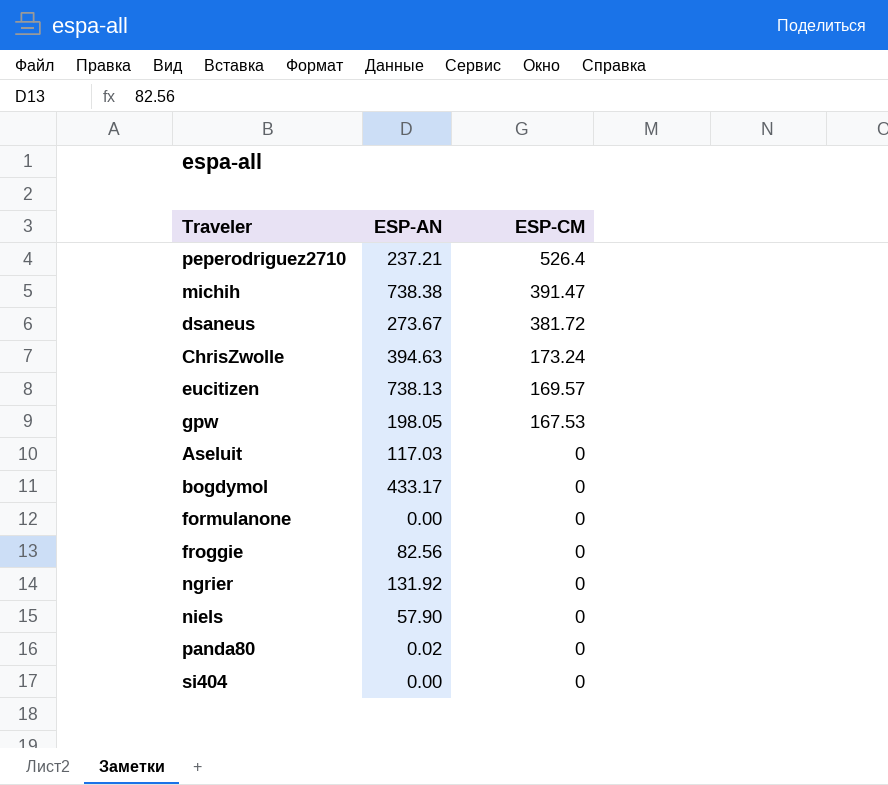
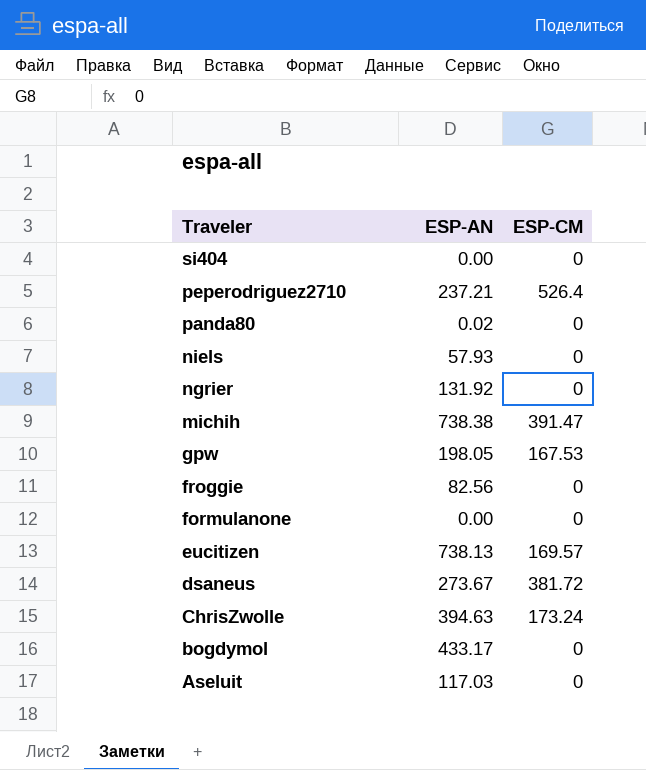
row order: ESP-CM descending -> Traveler descending
niels | ESP-AN: 57.90 -> 57.93

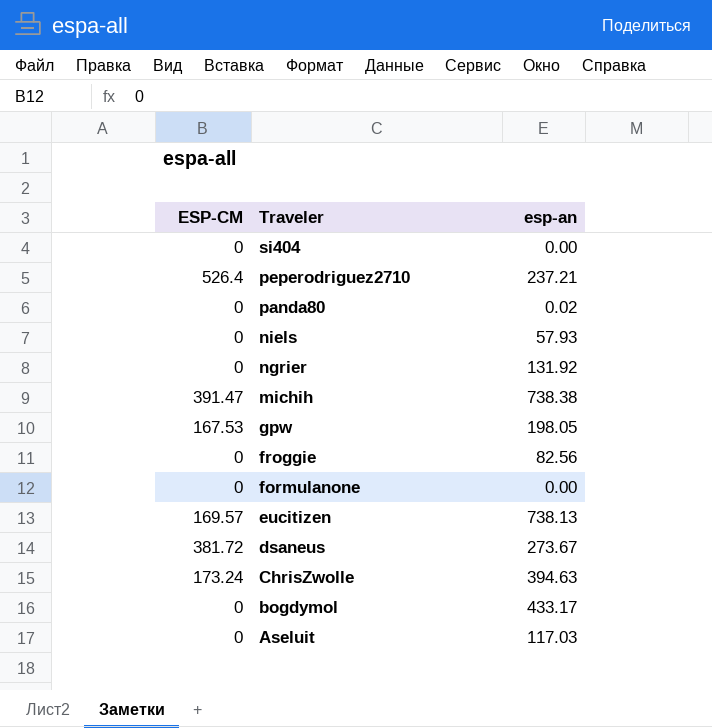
column ESP-CM | position: 3 -> 1
column name: ESP-AN -> esp-an

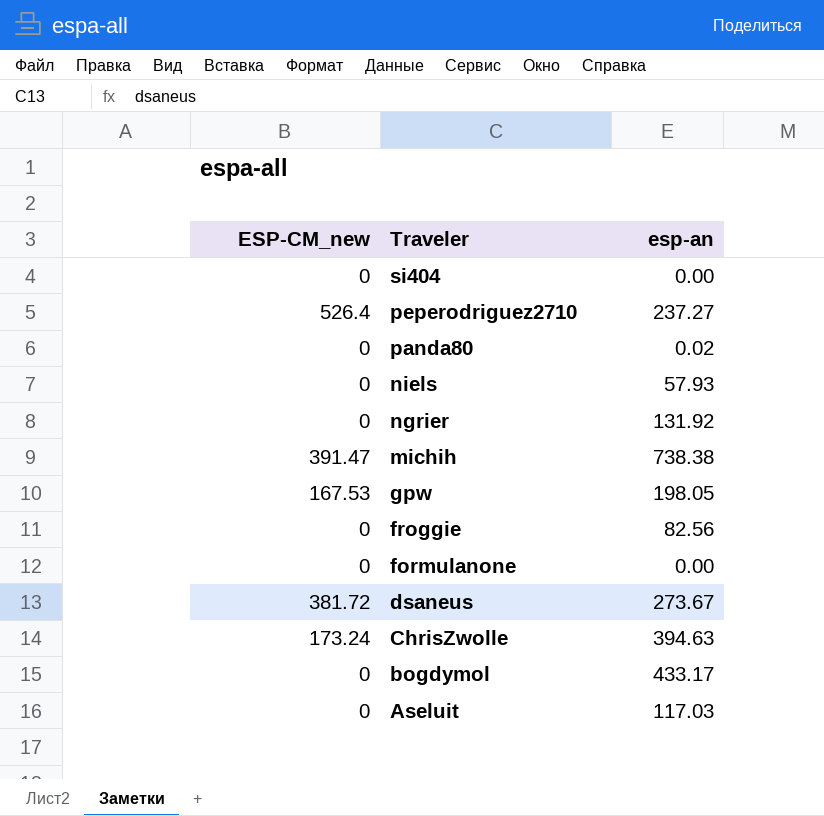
column name: ESP-CM -> ESP-CM_new
row eucitizen: 169.57 | 738.13 -> none
peperodriguez2710 | esp-an: 237.21 -> 237.27

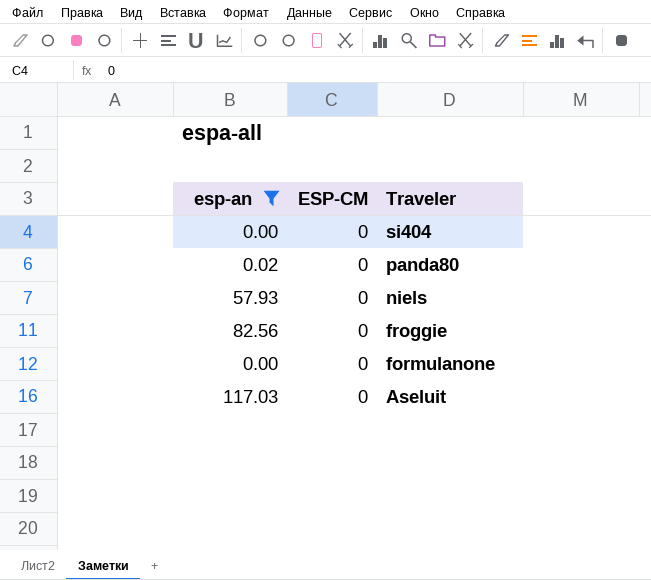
filter: none -> esp-an <= 117.03
column esp-an | position: 3 -> 1
column name: ESP-CM_new -> ESP-CM

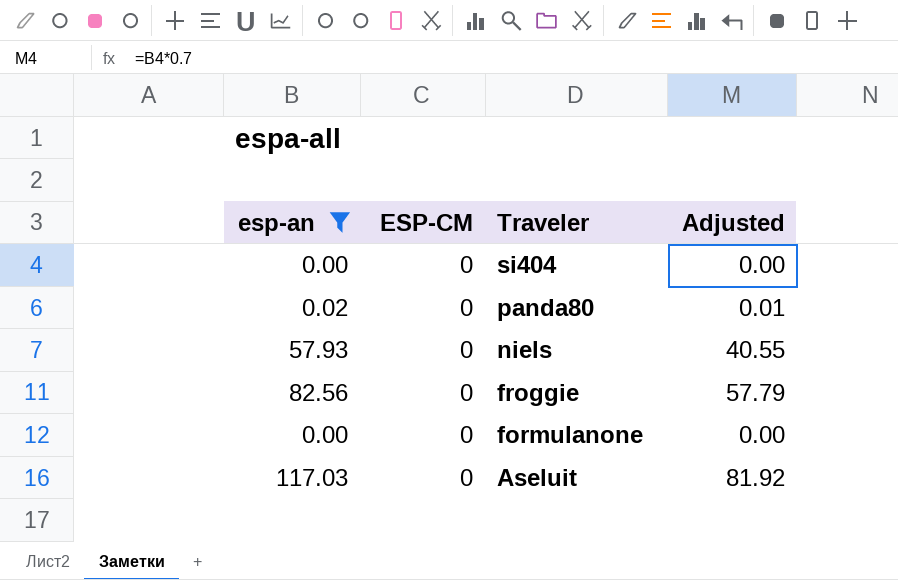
column Adjusted | formula: none -> [esp-an] * 0.7

